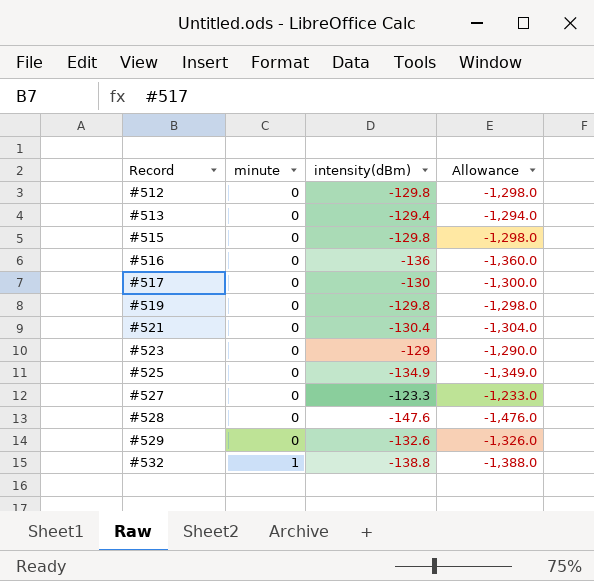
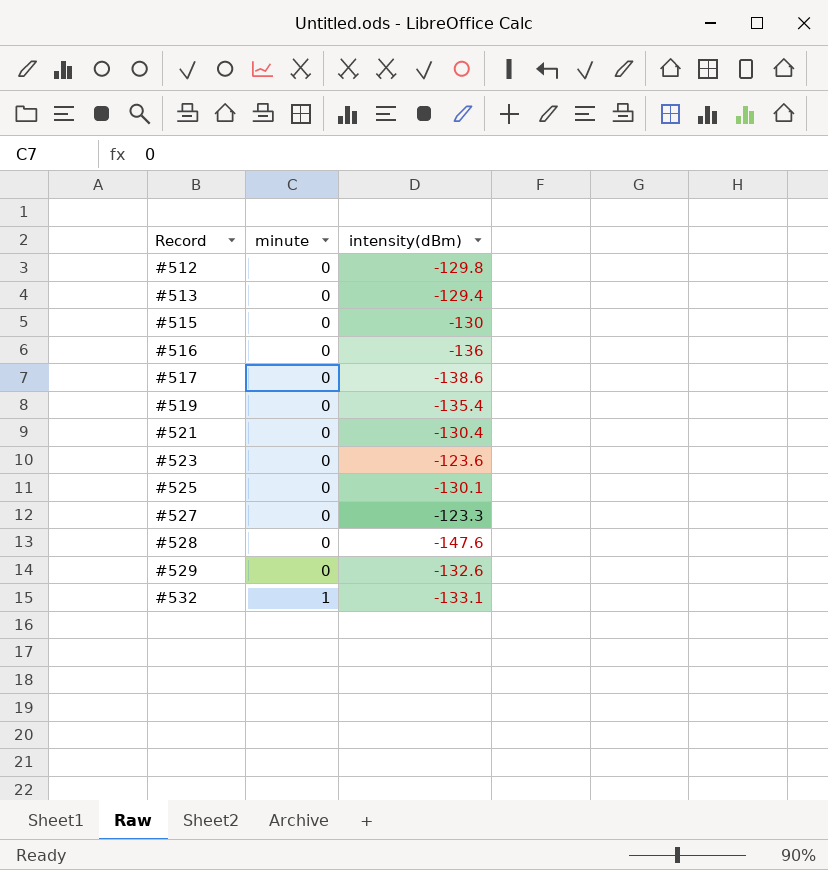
column Allowance | formula: [intensity(dBm)] * 10 -> none
#515 | intensity(dBm): -129.8 -> -130
#517 | intensity(dBm): -130 -> -138.6
#519 | intensity(dBm): -129.8 -> -135.4
#523 | intensity(dBm): -129 -> -123.6
#525 | intensity(dBm): -134.9 -> -130.1
#532 | intensity(dBm): -138.8 -> -133.1

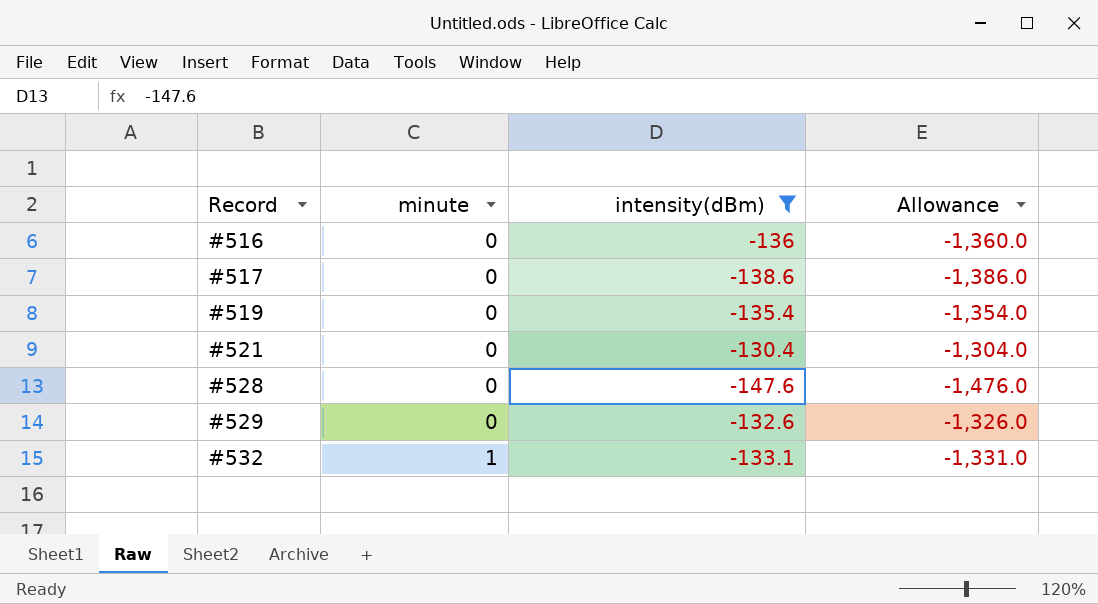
filter: none -> intensity(dBm) <= -130.4
column Allowance | formula: none -> [intensity(dBm)] * 10

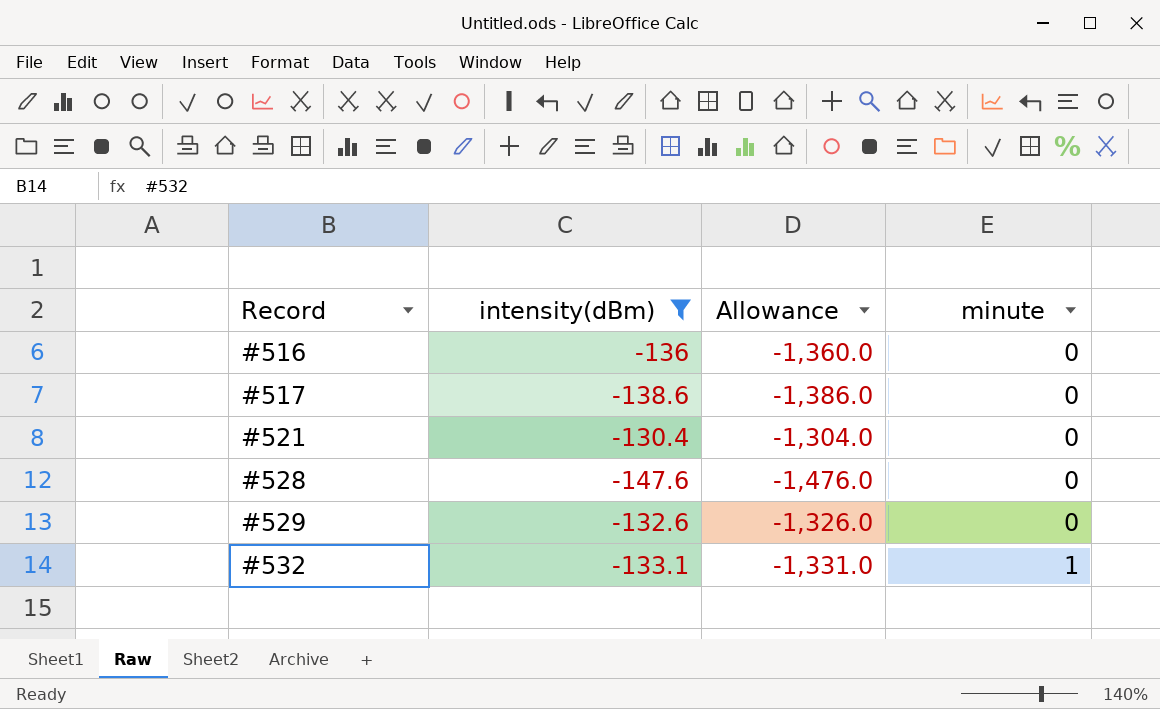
column minute | position: 2 -> 4
row #519: 0 | -135.4 | -1,354.0 -> none

